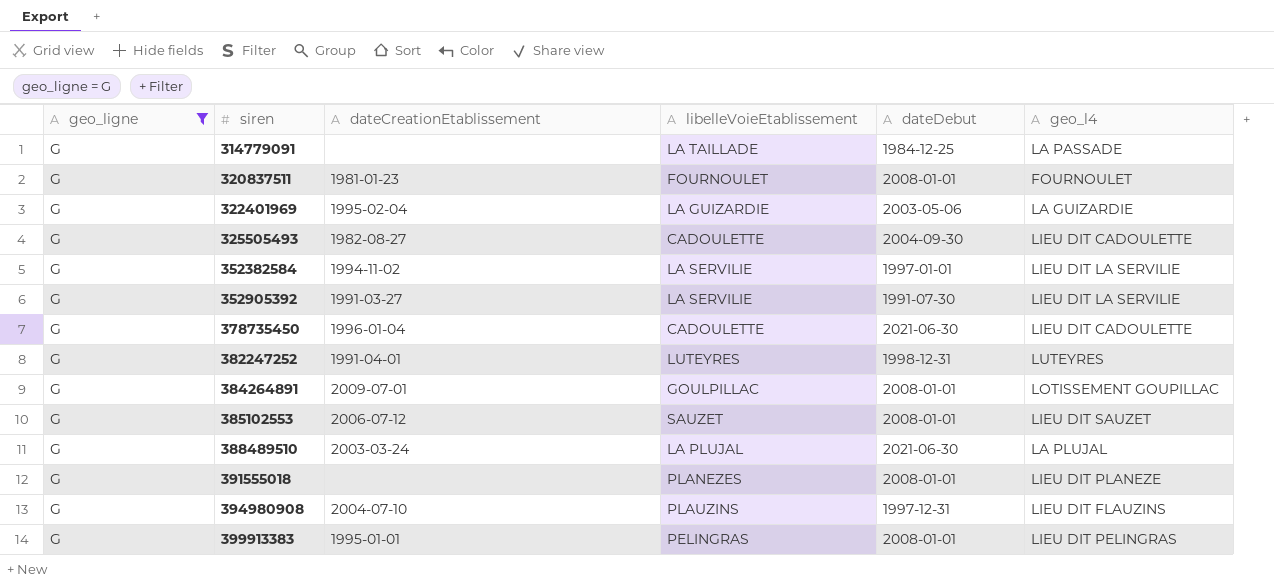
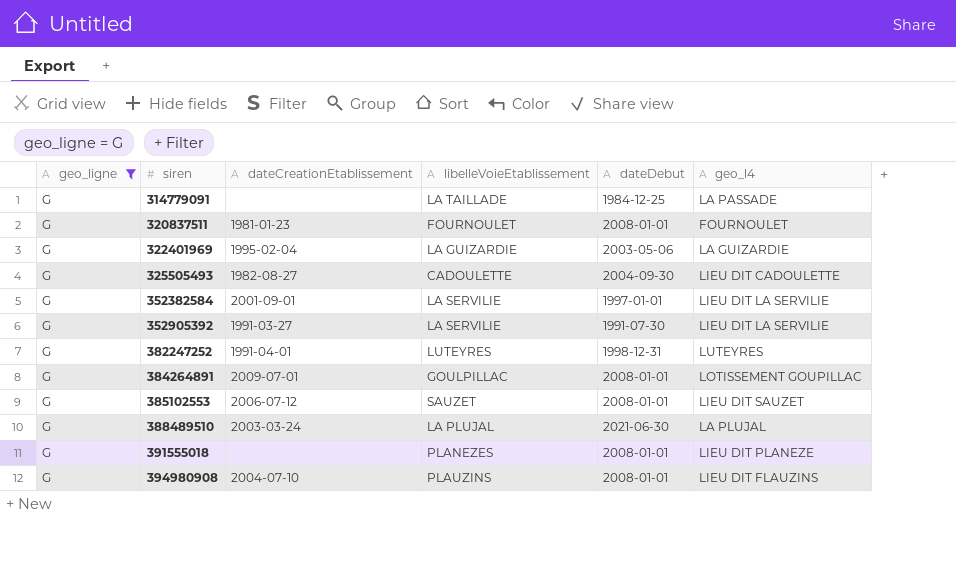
row 378735450: G | 1996-01-04 | CADOULETTE | 2021-06-30 | LIEU DIT CADOULETTE -> none
row 399913383: G | 1995-01-01 | PELINGRAS | 2008-01-01 | LIEU DIT PELINGRAS -> none
352382584 | dateCreationEtablissement: 1994-11-02 -> 2001-09-01
394980908 | dateDebut: 1997-12-31 -> 2008-01-01

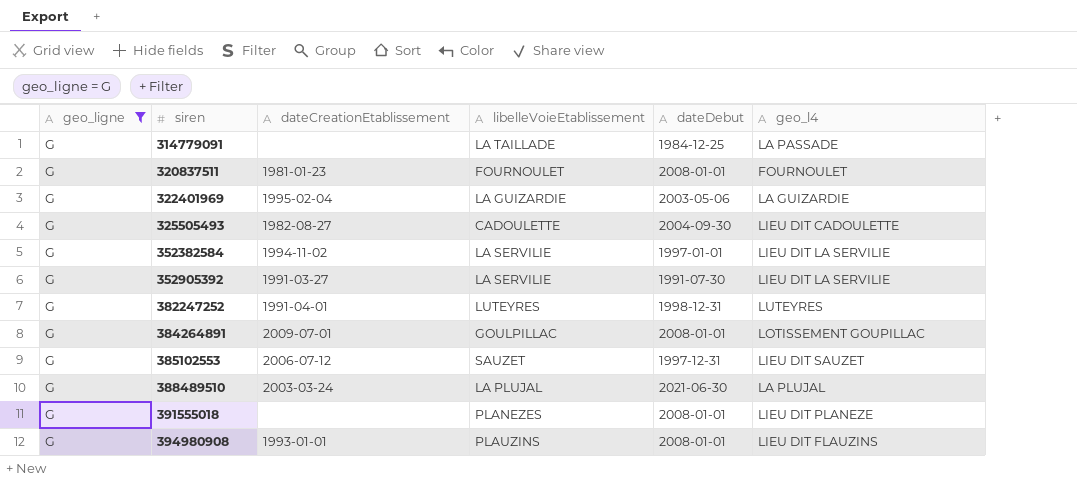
352382584 | dateCreationEtablissement: 2001-09-01 -> 1994-11-02
385102553 | dateDebut: 2008-01-01 -> 1997-12-31
394980908 | dateCreationEtablissement: 2004-07-10 -> 1993-01-01

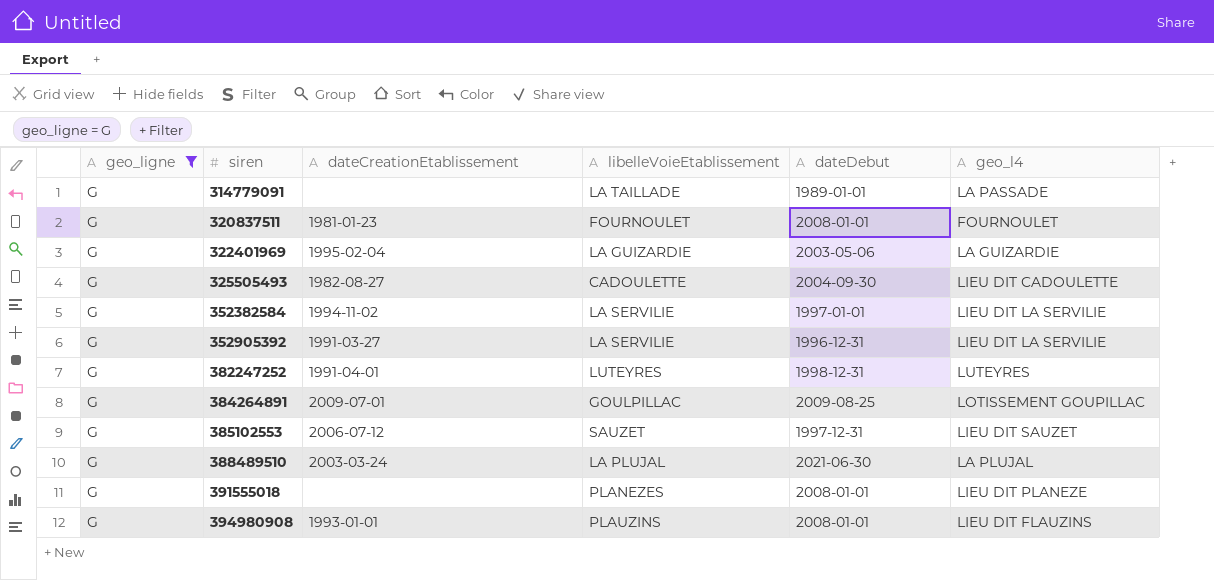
314779091 | dateDebut: 1984-12-25 -> 1989-01-01
352905392 | dateDebut: 1991-07-30 -> 1996-12-31
384264891 | dateDebut: 2008-01-01 -> 2009-08-25

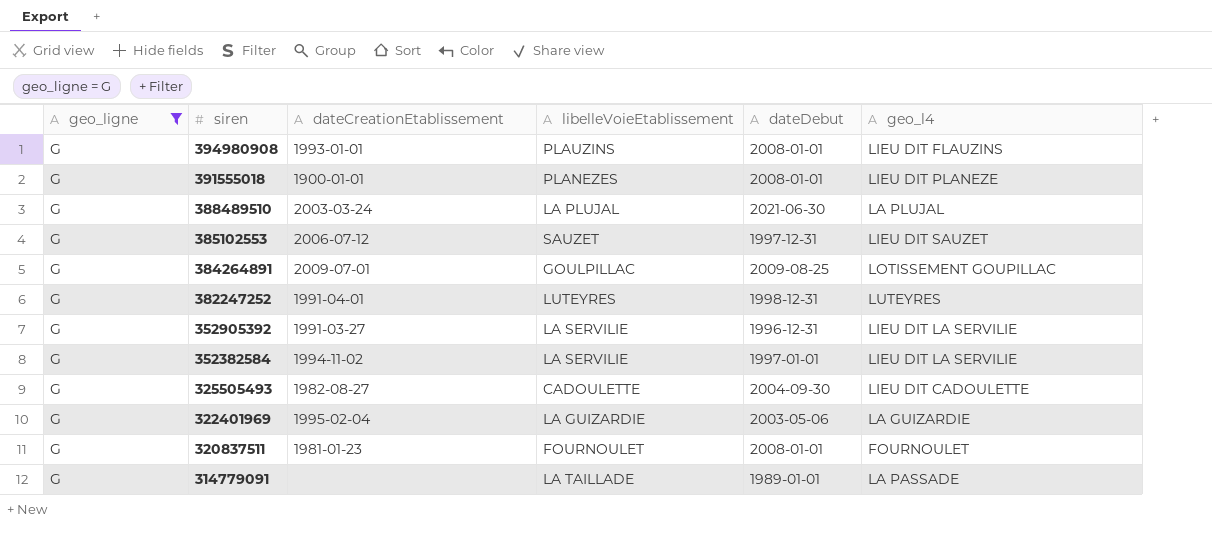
row order: siren ascending -> siren descending
391555018 | dateCreationEtablissement: none -> 1900-01-01

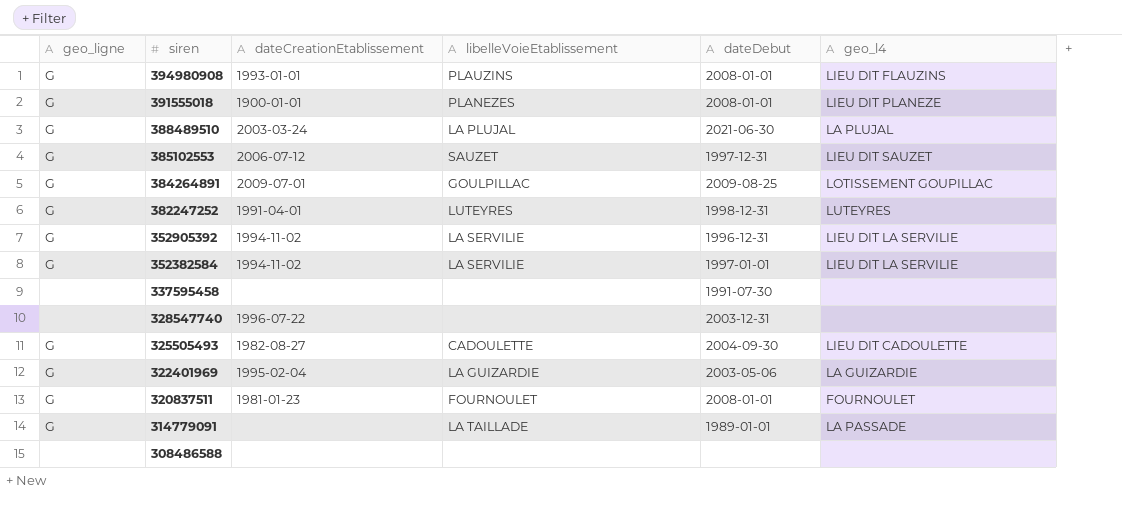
filter: geo_ligne = G -> none
352905392 | dateCreationEtablissement: 1991-03-27 -> 1994-11-02

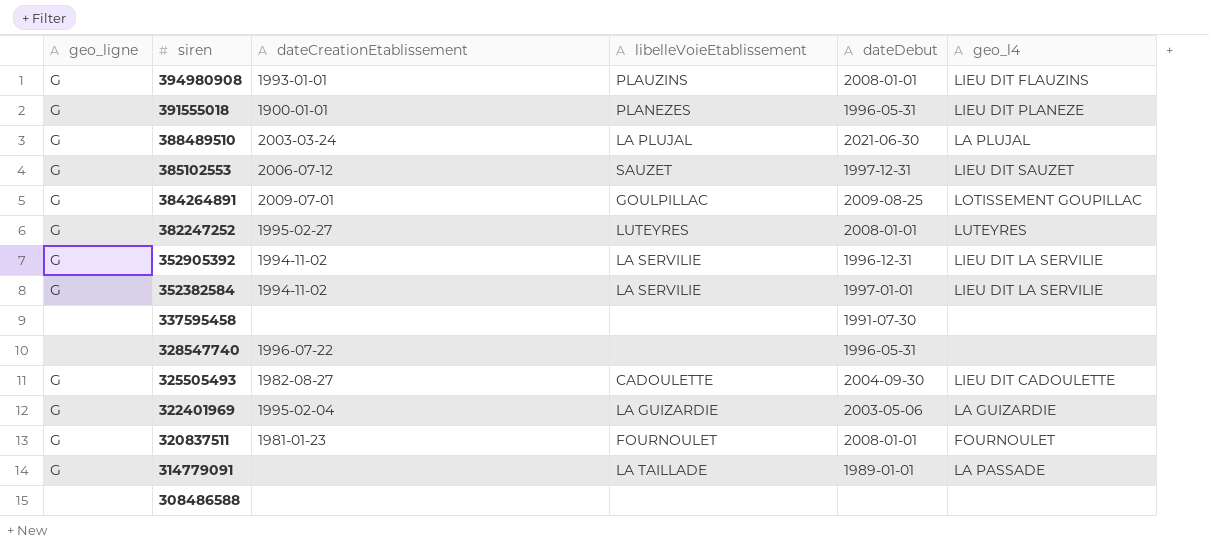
391555018 | dateDebut: 2008-01-01 -> 1996-05-31
382247252 | dateCreationEtablissement: 1991-04-01 -> 1995-02-27
382247252 | dateDebut: 1998-12-31 -> 2008-01-01
328547740 | dateDebut: 2003-12-31 -> 1996-05-31

